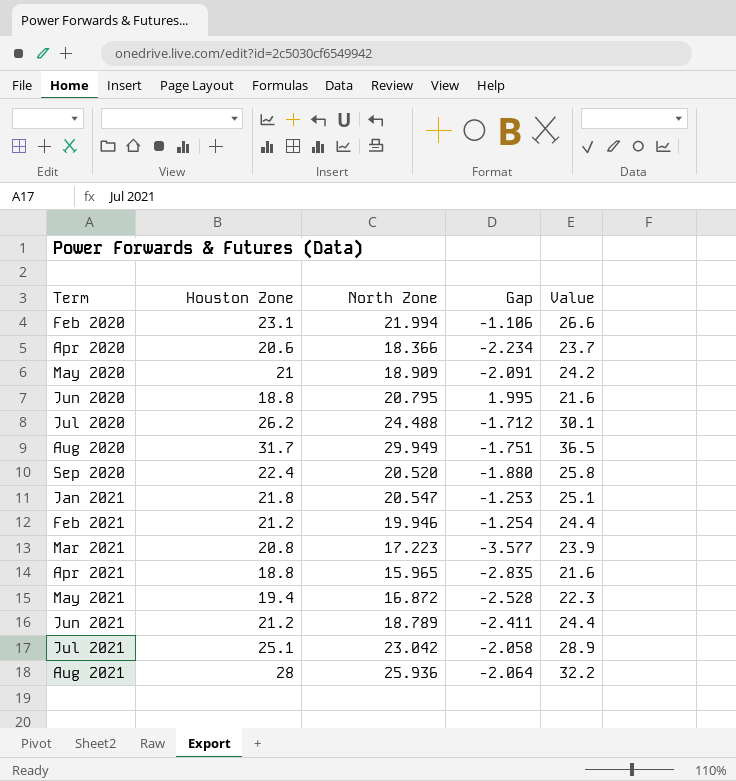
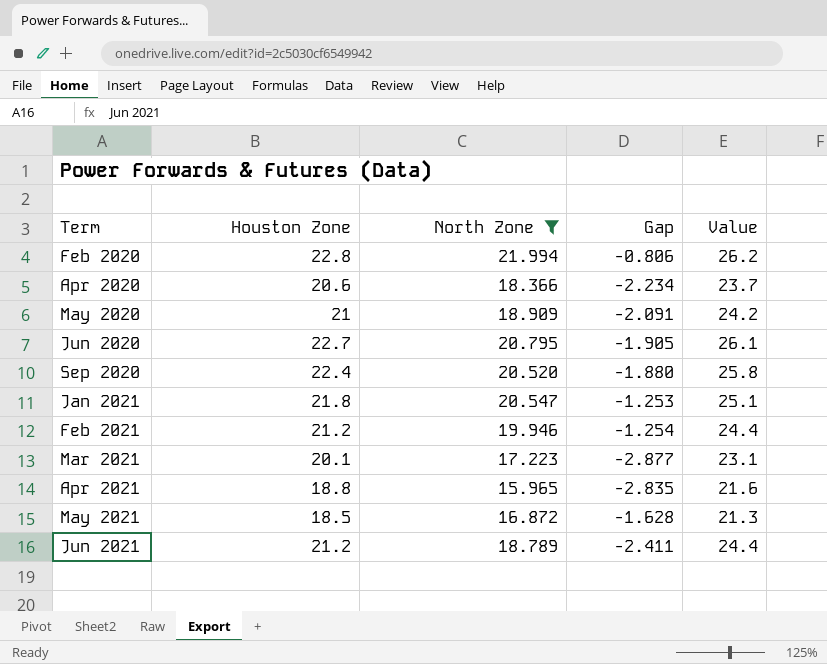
filter: none -> North Zone <= 21.994
Feb 2020 | Houston Zone: 23.1 -> 22.8
Feb 2020 | Gap: -1.106 -> -0.806
Feb 2020 | Value: 26.6 -> 26.2
Jun 2020 | Houston Zone: 18.8 -> 22.7
Jun 2020 | Gap: 1.995 -> -1.905
Jun 2020 | Value: 21.6 -> 26.1
Mar 2021 | Houston Zone: 20.8 -> 20.1
Mar 2021 | Gap: -3.577 -> -2.877
Mar 2021 | Value: 23.9 -> 23.1
May 2021 | Houston Zone: 19.4 -> 18.5
May 2021 | Gap: -2.528 -> -1.628
May 2021 | Value: 22.3 -> 21.3

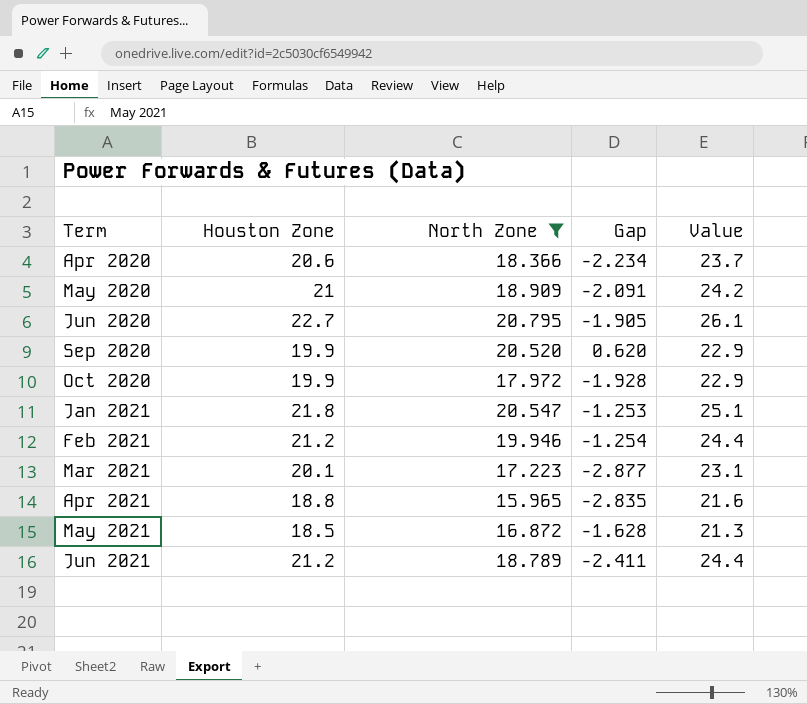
row Feb 2020: 22.8 | 21.994 | -0.806 | 26.2 -> none
Sep 2020 | Houston Zone: 22.4 -> 19.9
Sep 2020 | Gap: -1.880 -> 0.620
Sep 2020 | Value: 25.8 -> 22.9
row Oct 2020: none -> 19.9 | 17.972 | -1.928 | 22.9

